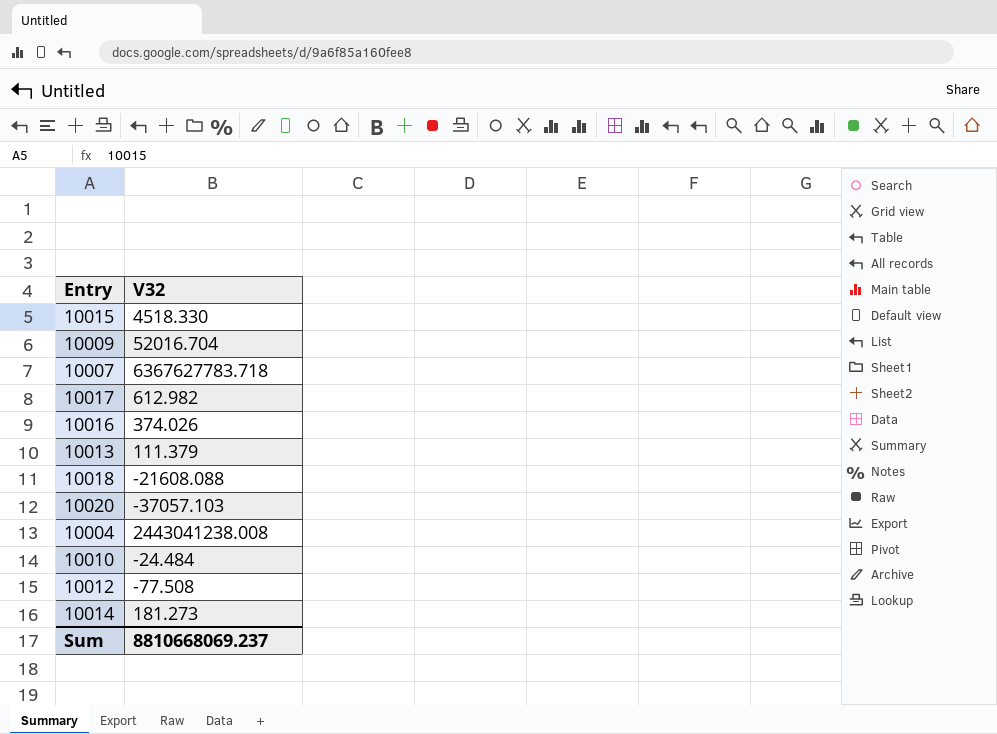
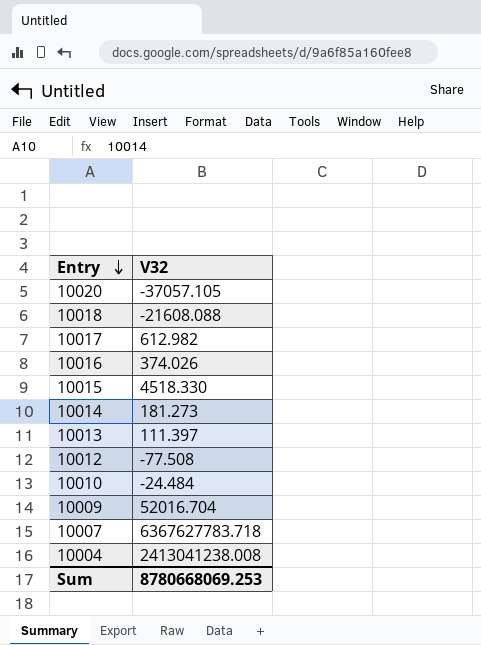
row order: none -> Entry descending
10020 | V32: -37057.103 -> -37057.105
10013 | V32: 111.379 -> 111.397
10004 | V32: 2443041238.008 -> 2413041238.008
Sum | V32: 8810668069.237 -> 8780668069.253

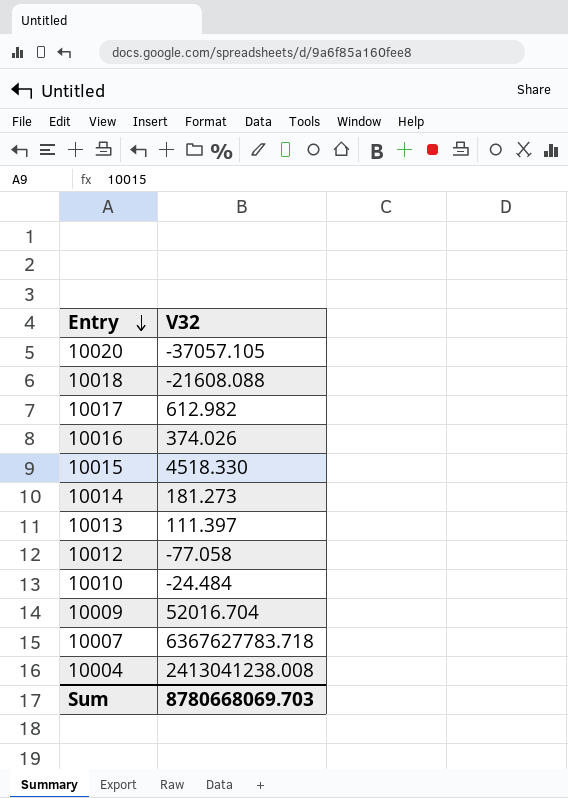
10012 | V32: -77.508 -> -77.058
Sum | V32: 8780668069.253 -> 8780668069.703

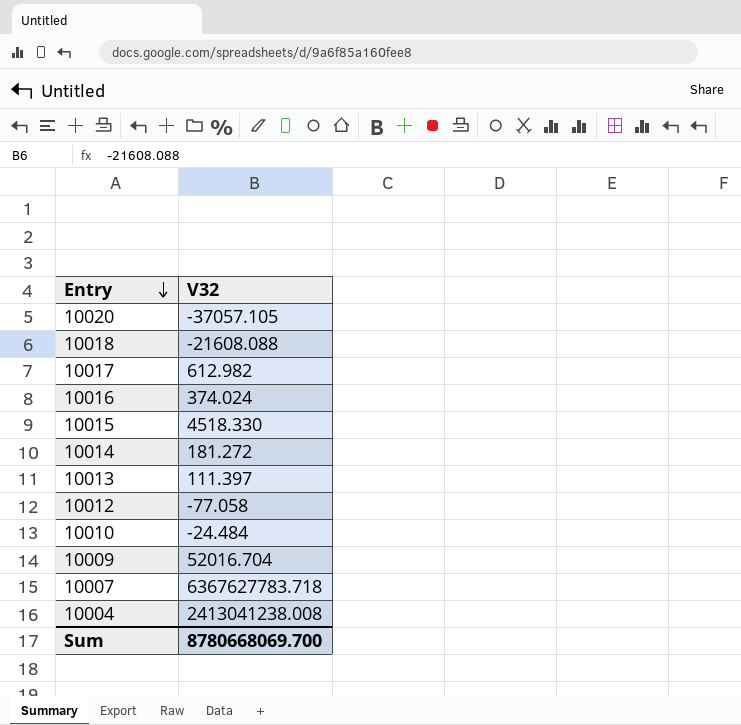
10016 | V32: 374.026 -> 374.024
10014 | V32: 181.273 -> 181.272
Sum | V32: 8780668069.703 -> 8780668069.700

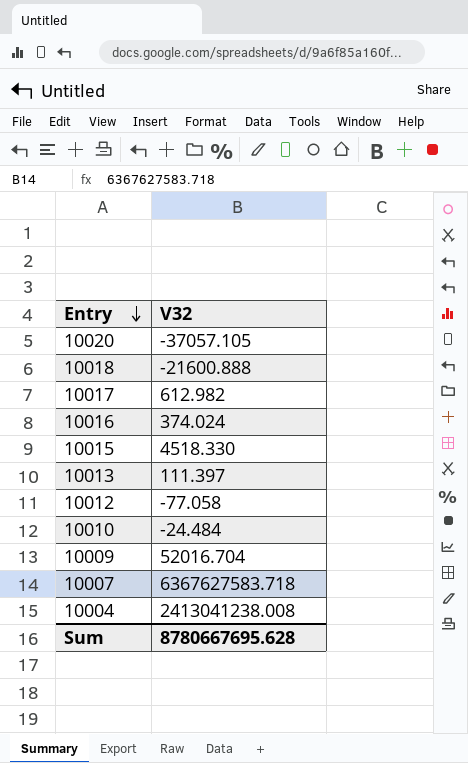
row 10014: 181.272 -> none
10018 | V32: -21608.088 -> -21600.888
10007 | V32: 6367627783.718 -> 6367627583.718
Sum | V32: 8780668069.700 -> 8780667695.628

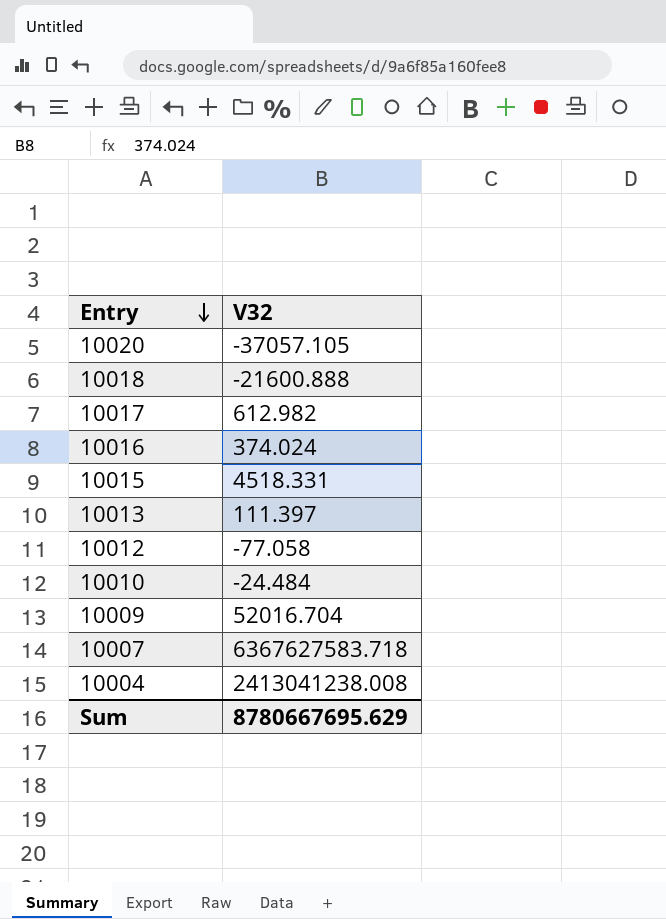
10015 | V32: 4518.330 -> 4518.331
Sum | V32: 8780667695.628 -> 8780667695.629

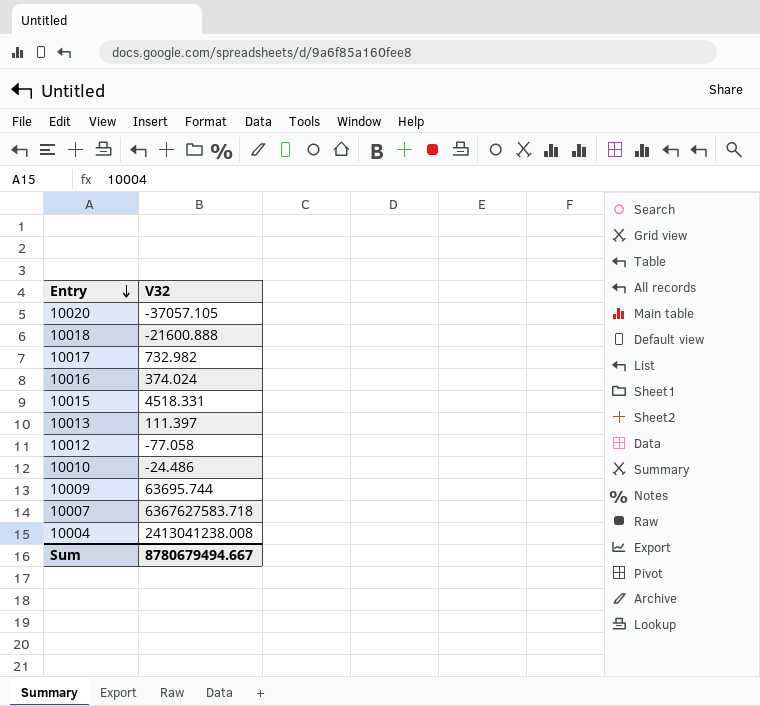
10017 | V32: 612.982 -> 732.982
10010 | V32: -24.484 -> -24.486
10009 | V32: 52016.704 -> 63695.744
Sum | V32: 8780667695.629 -> 8780679494.667

